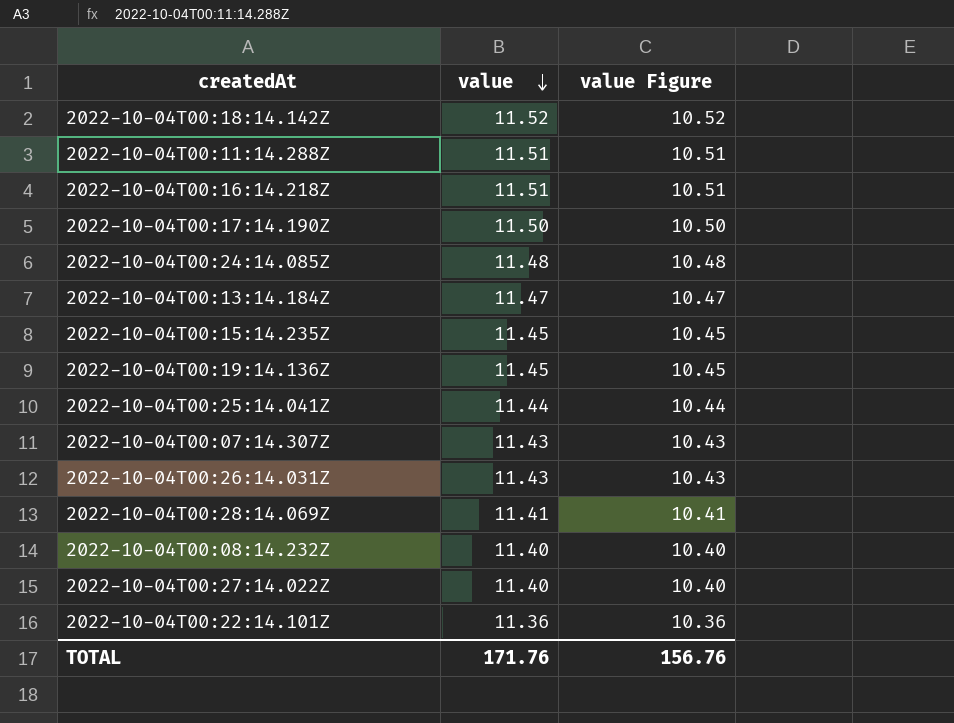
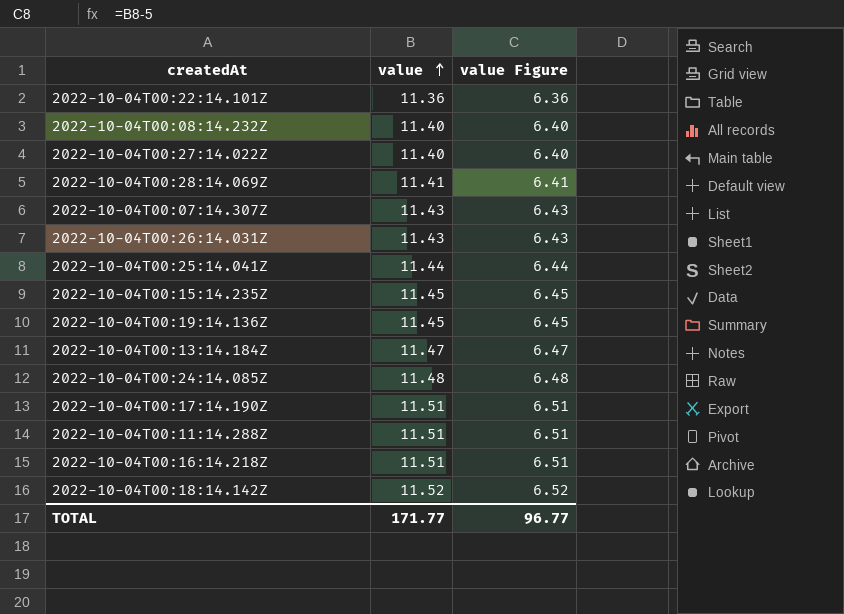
row order: value descending -> value ascending
column value Figure | formula: [value] - 1 -> [value] - 5
2022-10-04T00:17:14.190Z | value: 11.50 -> 11.51
TOTAL | value: 171.76 -> 171.77
TOTAL | value Figure: 156.76 -> 96.77

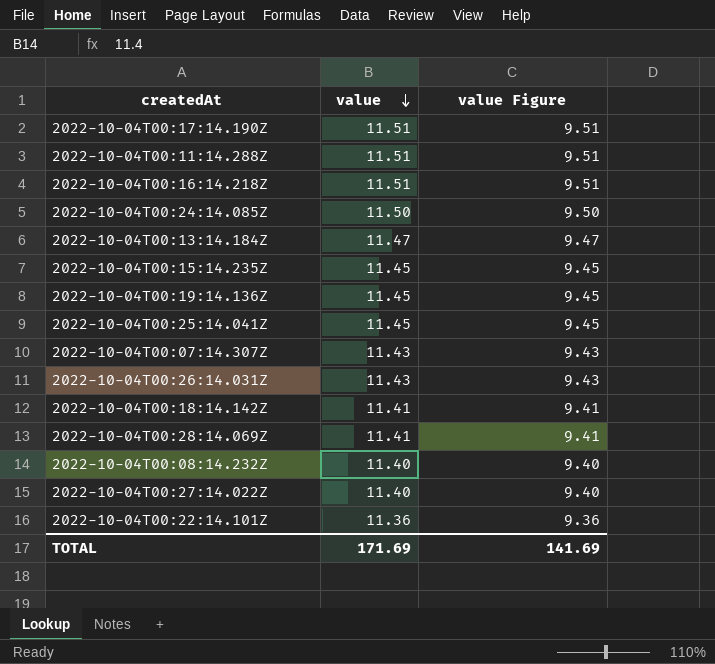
row order: value ascending -> value descending
column value Figure | formula: [value] - 5 -> [value] - 2
2022-10-04T00:24:14.085Z | value: 11.48 -> 11.50
2022-10-04T00:25:14.041Z | value: 11.44 -> 11.45
2022-10-04T00:18:14.142Z | value: 11.52 -> 11.41
TOTAL | value: 171.77 -> 171.69
TOTAL | value Figure: 96.77 -> 141.69

